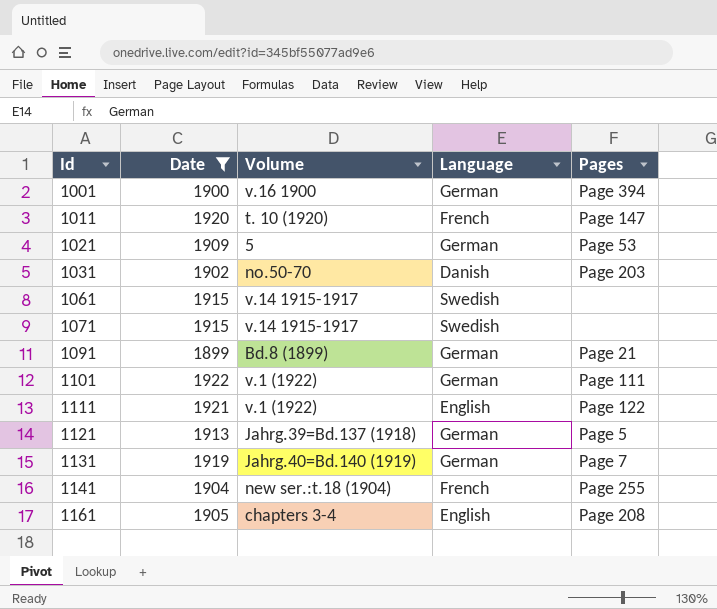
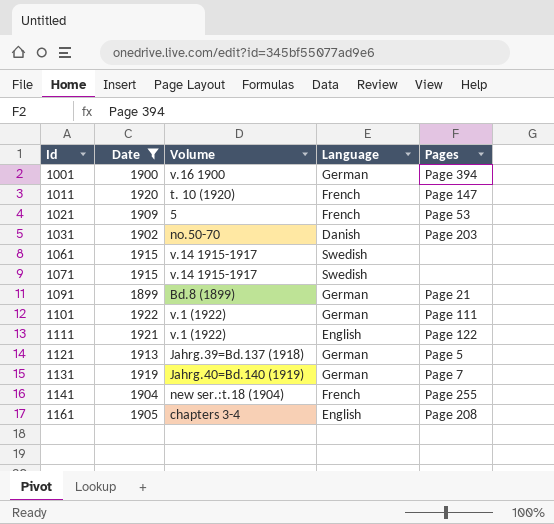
1021 | Language: German -> French

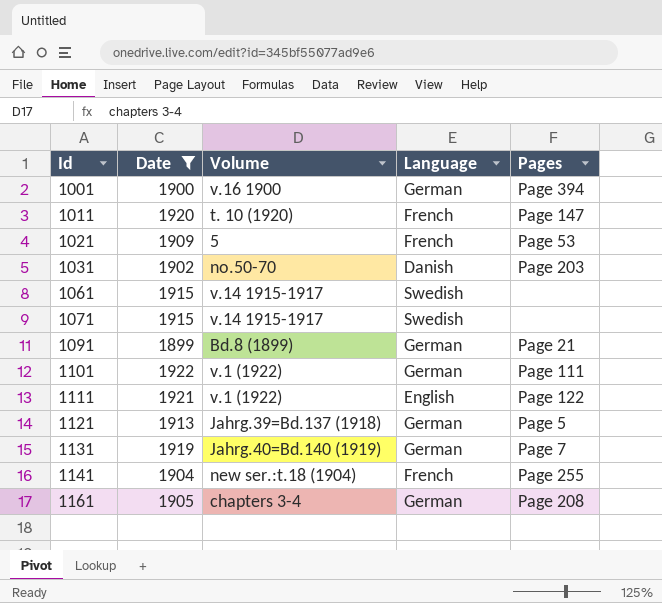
1161 | Language: English -> German

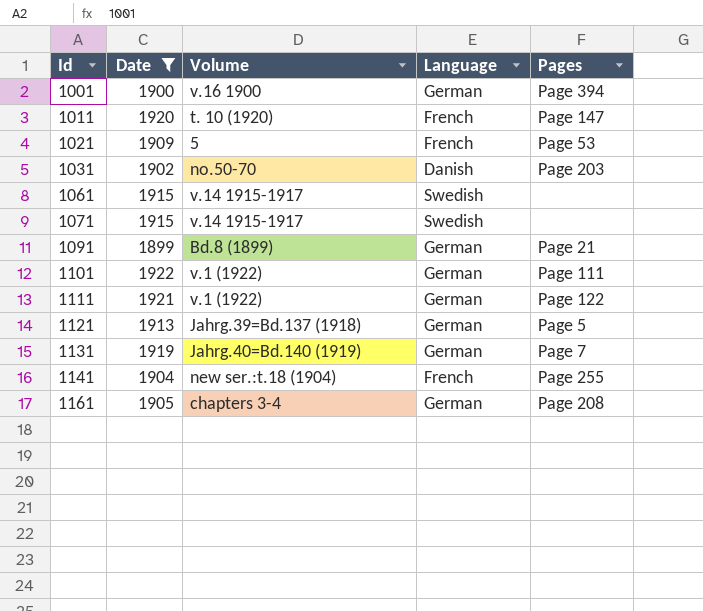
1111 | Language: English -> German

